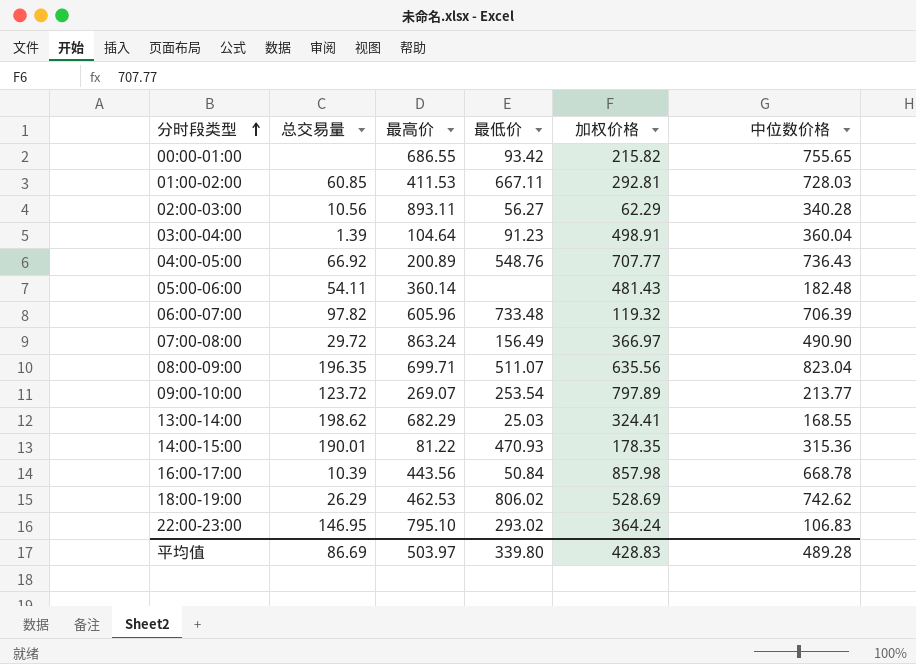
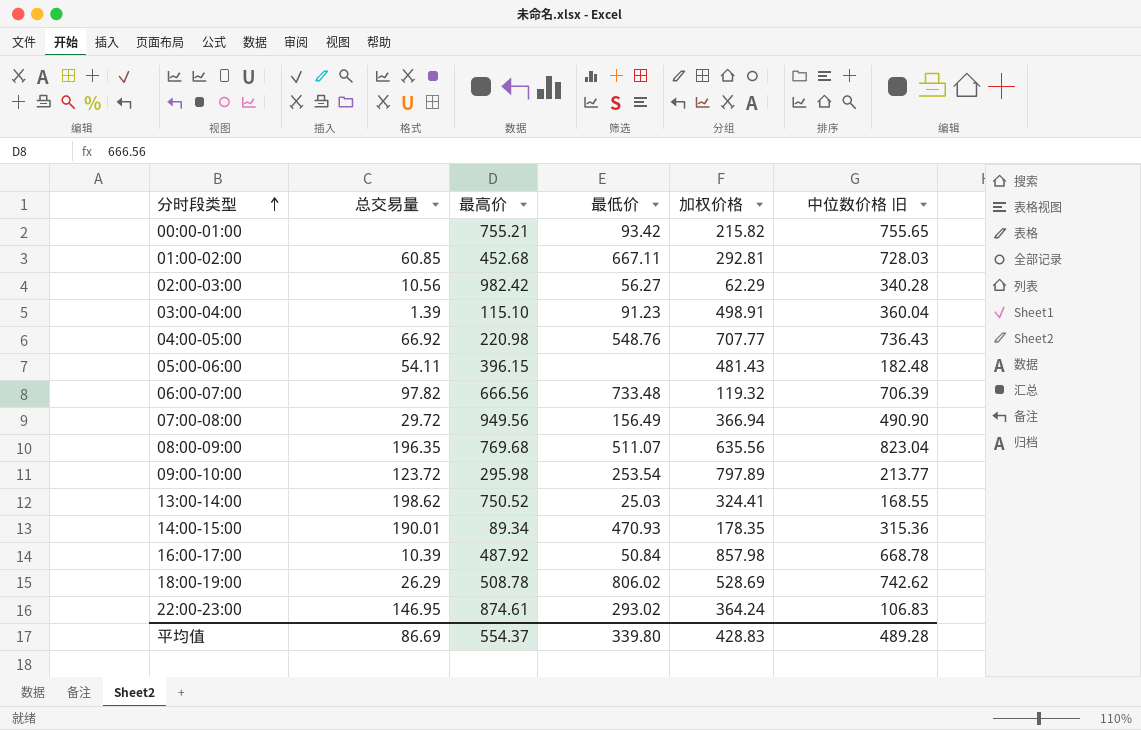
column name: 中位数价格 -> 中位数价格 旧
00:00-01:00 | 最高价: 686.55 -> 755.21
01:00-02:00 | 最高价: 411.53 -> 452.68
02:00-03:00 | 最高价: 893.11 -> 982.42
03:00-04:00 | 最高价: 104.64 -> 115.10
04:00-05:00 | 最高价: 200.89 -> 220.98
05:00-06:00 | 最高价: 360.14 -> 396.15
06:00-07:00 | 最高价: 605.96 -> 666.56
07:00-08:00 | 最高价: 863.24 -> 949.56
07:00-08:00 | 加权价格: 366.97 -> 366.94
08:00-09:00 | 最高价: 699.71 -> 769.68
09:00-10:00 | 最高价: 269.07 -> 295.98
13:00-14:00 | 最高价: 682.29 -> 750.52
14:00-15:00 | 最高价: 81.22 -> 89.34
16:00-17:00 | 最高价: 443.56 -> 487.92
18:00-19:00 | 最高价: 462.53 -> 508.78
22:00-23:00 | 最高价: 795.10 -> 874.61
平均值 | 最高价: 503.97 -> 554.37

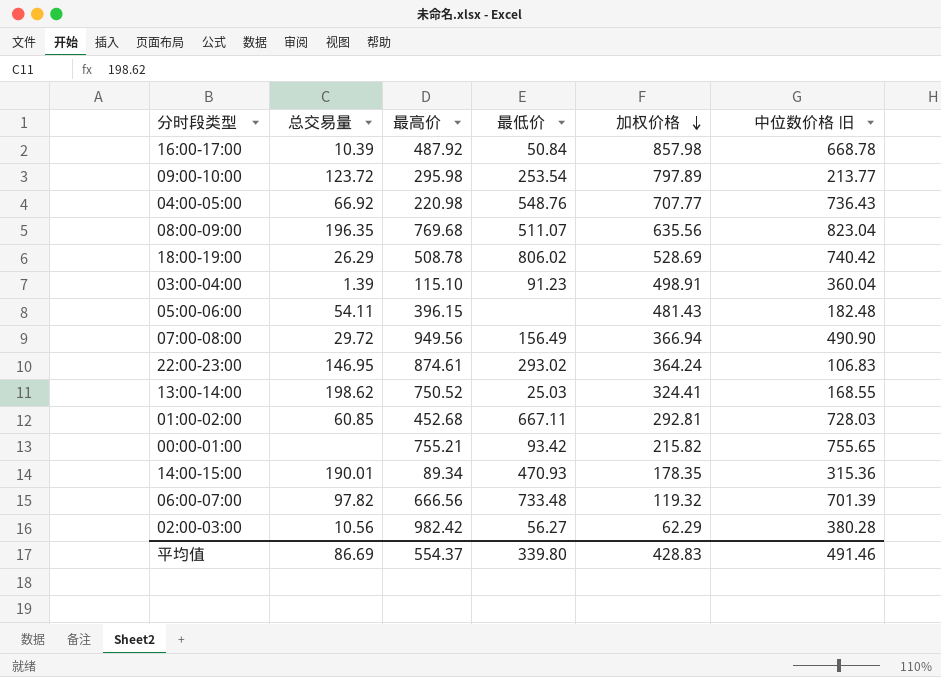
row order: 分时段类型 ascending -> 加权价格 descending
18:00-19:00 | 中位数价格 旧: 742.62 -> 740.42
06:00-07:00 | 中位数价格 旧: 706.39 -> 701.39
02:00-03:00 | 中位数价格 旧: 340.28 -> 380.28
平均值 | 中位数价格 旧: 489.28 -> 491.46

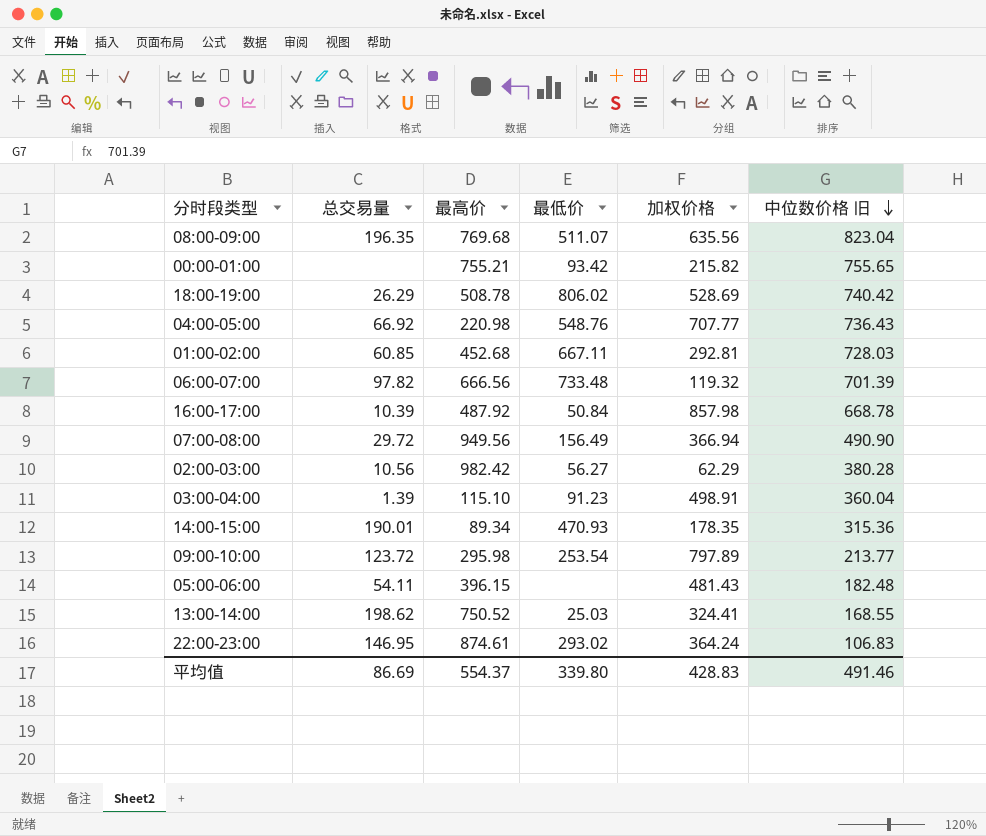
row order: 加权价格 descending -> 中位数价格 旧 descending

